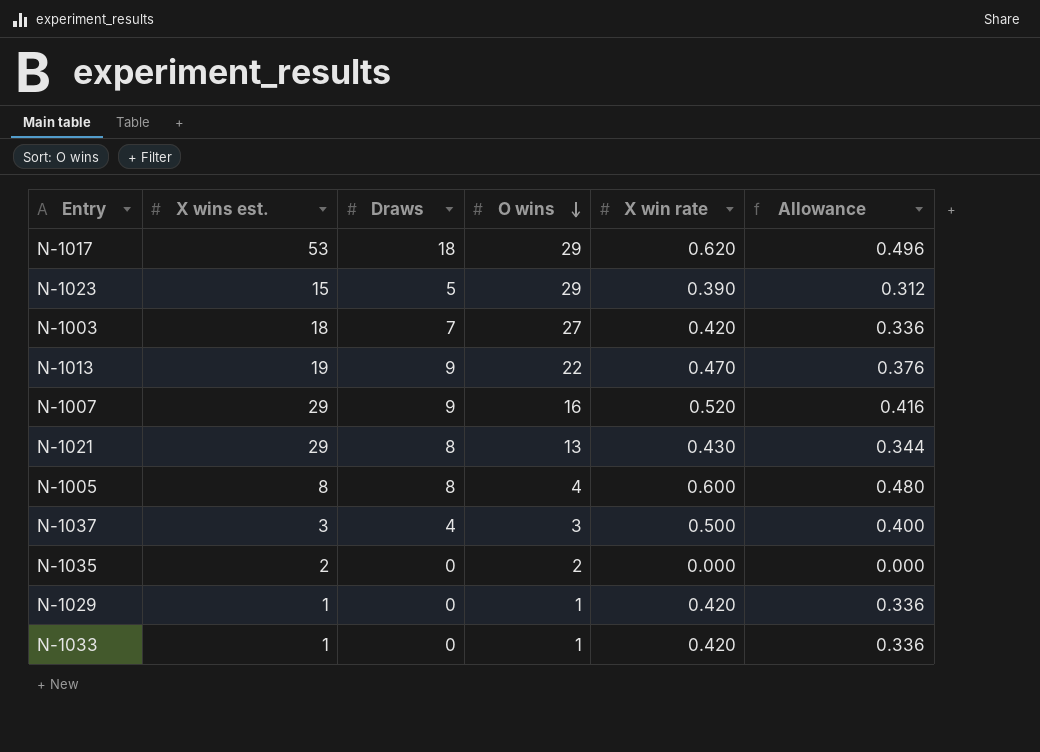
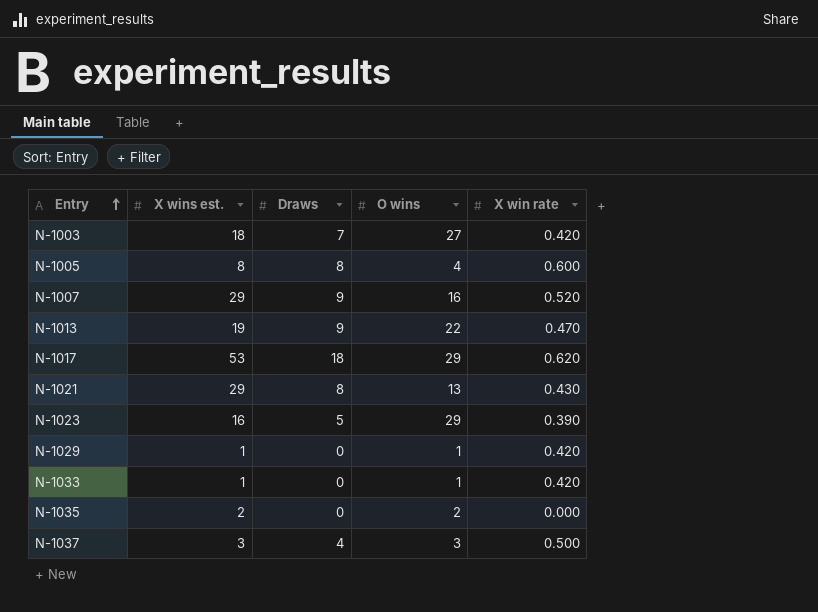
row order: O wins descending -> Entry ascending
column Allowance | formula: [X win rate] * 0.8 -> none
N-1023 | X wins est.: 15 -> 16

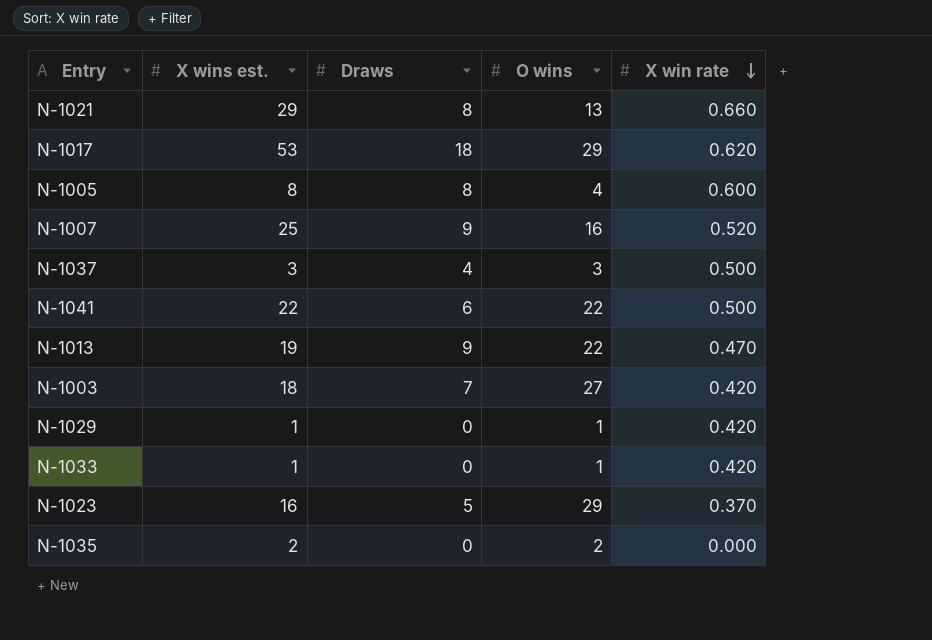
row order: Entry ascending -> X win rate descending
N-1021 | X win rate: 0.430 -> 0.660
N-1007 | X wins est.: 29 -> 25
row N-1041: none -> 22 | 6 | 22 | 0.500
N-1023 | X win rate: 0.390 -> 0.370

